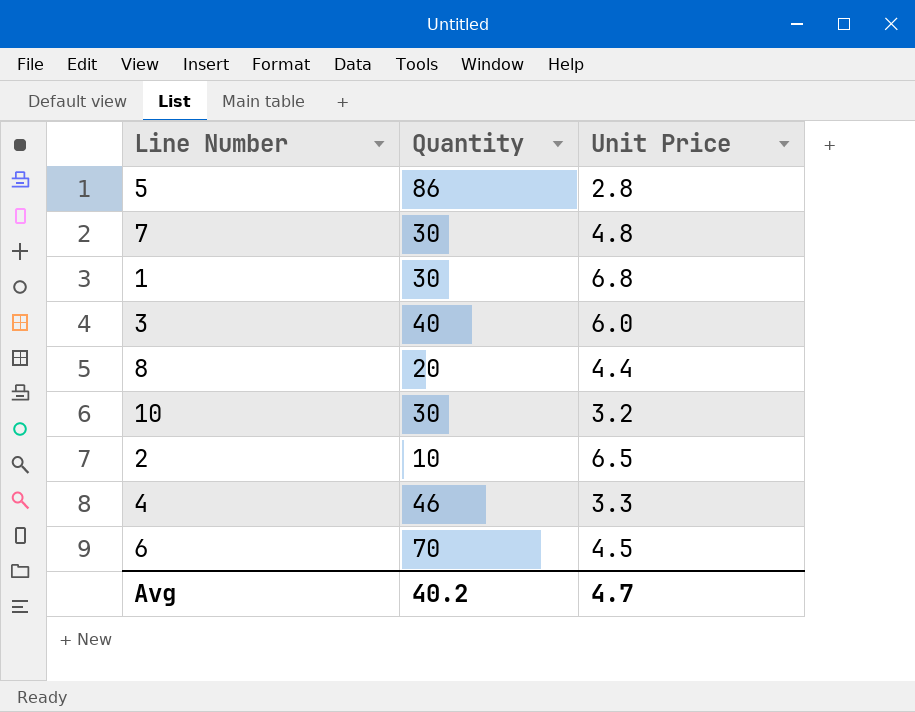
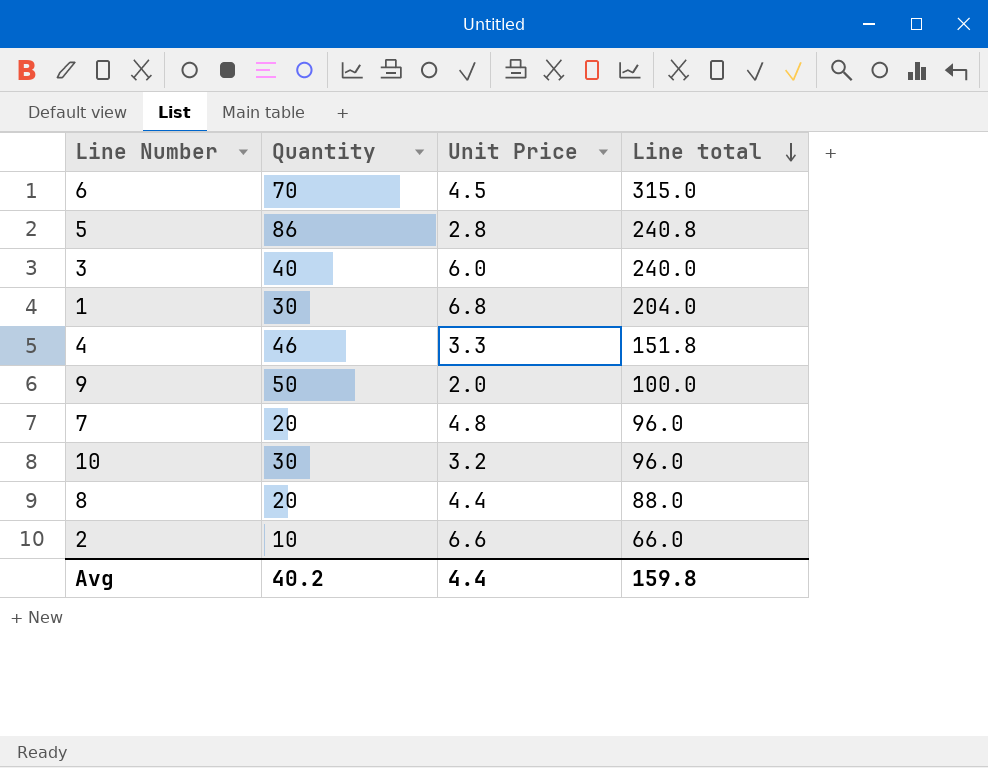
row order: none -> Line total descending
column Line total | formula: none -> [Quantity] * [Unit Price]
row 9: none -> 50 | 2.0 | 100.0
7 | Quantity: 30 -> 20
2 | Unit Price: 6.5 -> 6.6
Avg | Unit Price: 4.7 -> 4.4

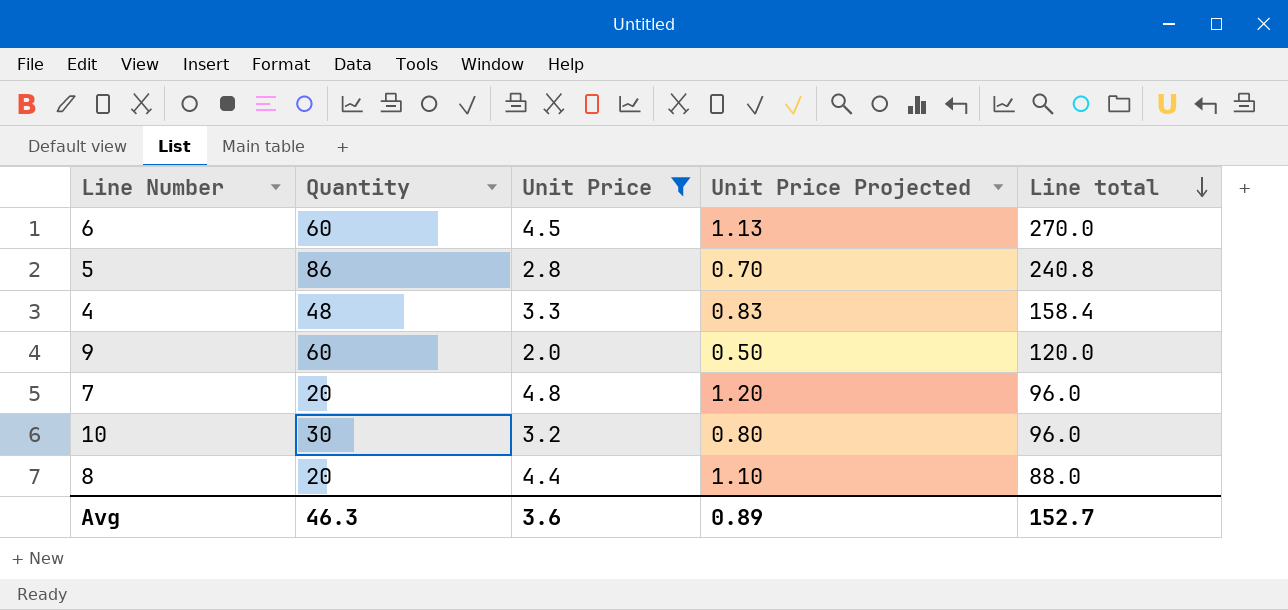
filter: none -> Unit Price <= 4.8
column Unit Price Projected | formula: none -> [Unit Price] * 0.25
6 | Quantity: 70 -> 60
6 | Line total: 315.0 -> 270.0
4 | Quantity: 46 -> 48
4 | Line total: 151.8 -> 158.4
9 | Quantity: 50 -> 60
9 | Line total: 100.0 -> 120.0
Avg | Quantity: 40.2 -> 46.3
Avg | Unit Price: 4.4 -> 3.6
Avg | Line total: 159.8 -> 152.7

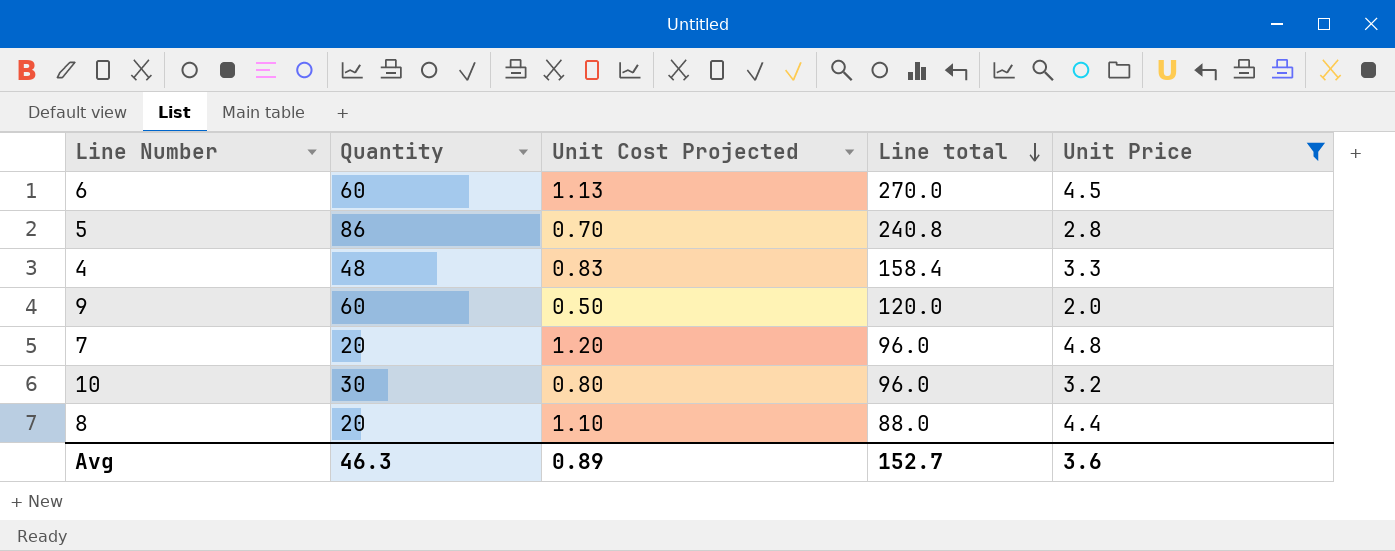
column name: Unit Price Projected -> Unit Cost Projected
column Unit Price | position: 3 -> 5

